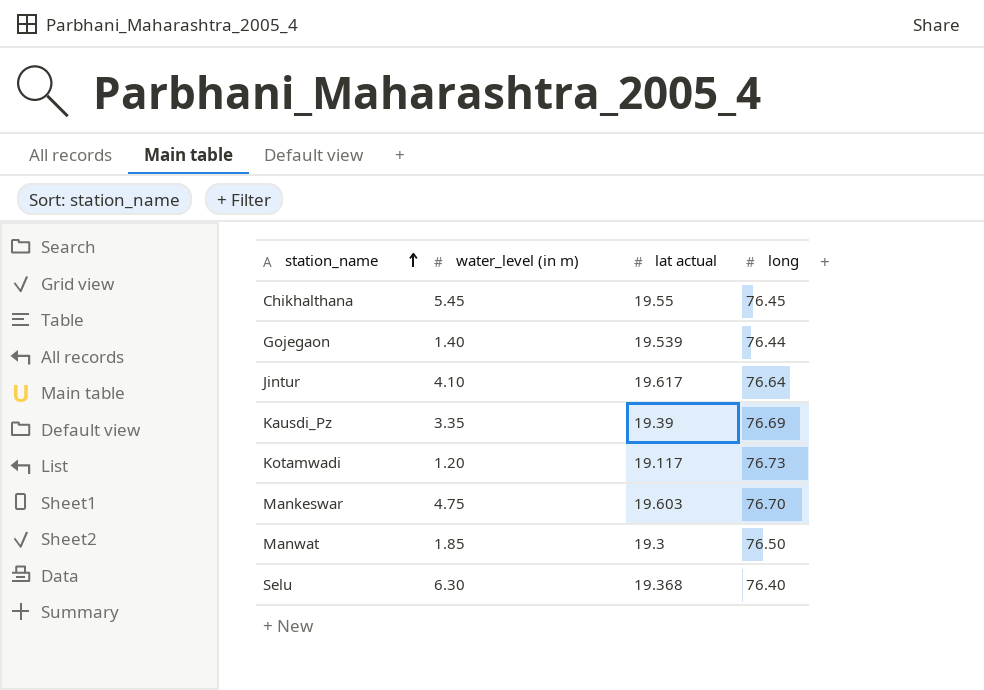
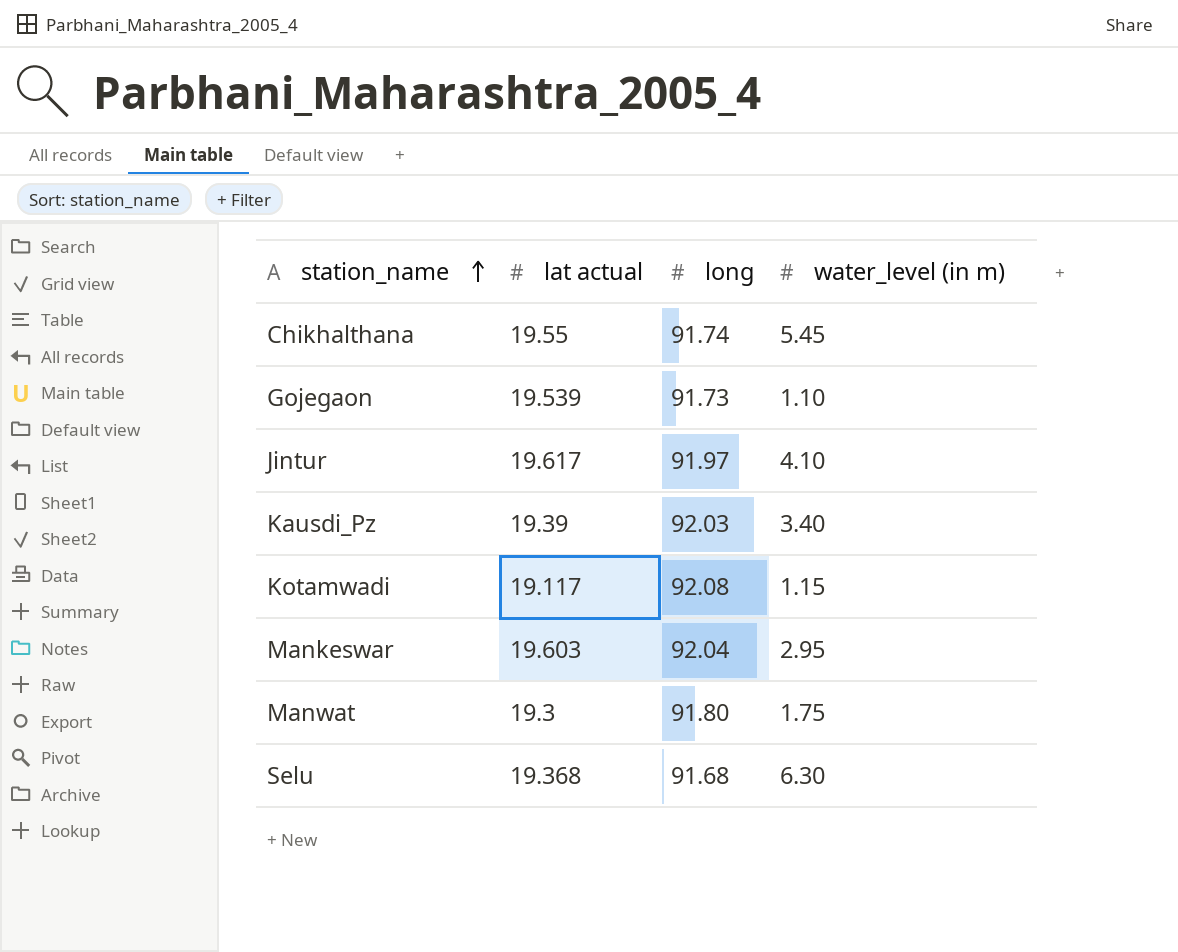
column water_level (in m) | position: 2 -> 4
Chikhalthana | long: 76.45 -> 91.74
Gojegaon | long: 76.44 -> 91.73
Gojegaon | water_level (in m): 1.40 -> 1.10
Jintur | long: 76.64 -> 91.97
Kausdi_Pz | long: 76.69 -> 92.03
Kausdi_Pz | water_level (in m): 3.35 -> 3.40
Kotamwadi | long: 76.73 -> 92.08
Kotamwadi | water_level (in m): 1.20 -> 1.15
Mankeswar | long: 76.70 -> 92.04
Mankeswar | water_level (in m): 4.75 -> 2.95
Manwat | long: 76.50 -> 91.80
Manwat | water_level (in m): 1.85 -> 1.75
Selu | long: 76.40 -> 91.68

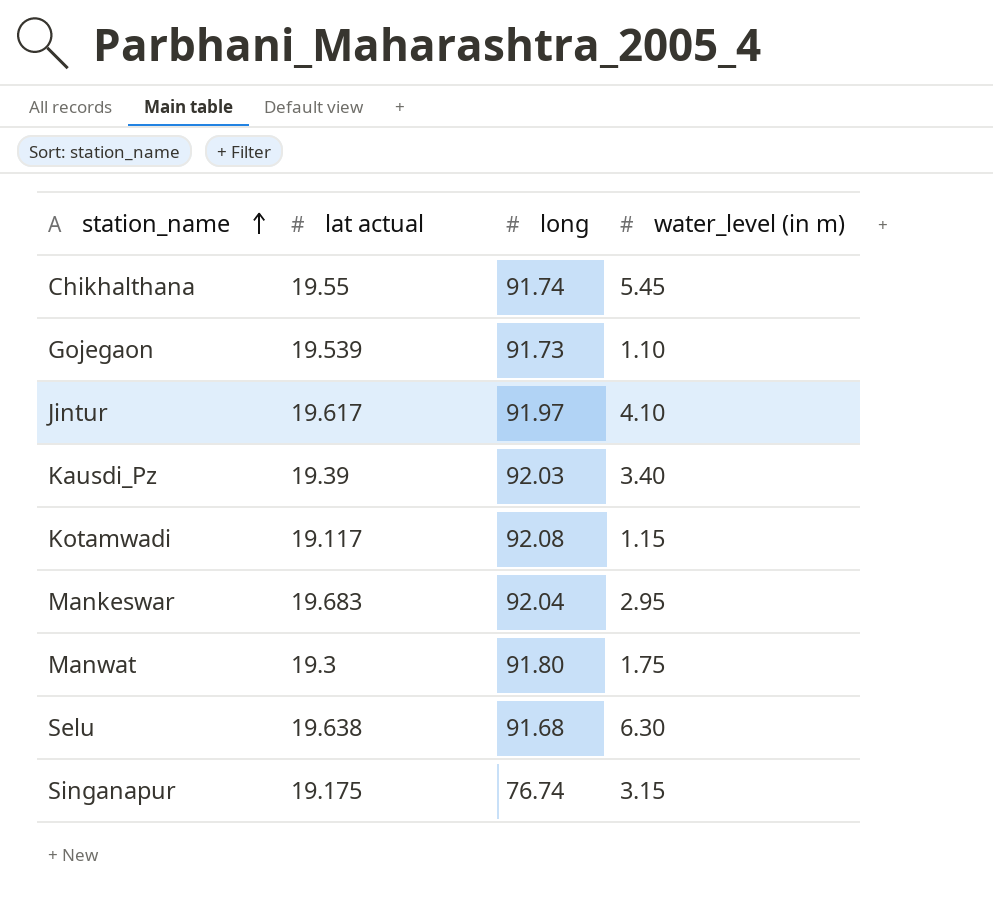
Mankeswar | lat actual: 19.603 -> 19.683
Selu | lat actual: 19.368 -> 19.638
row Singanapur: none -> 19.175 | 76.74 | 3.15

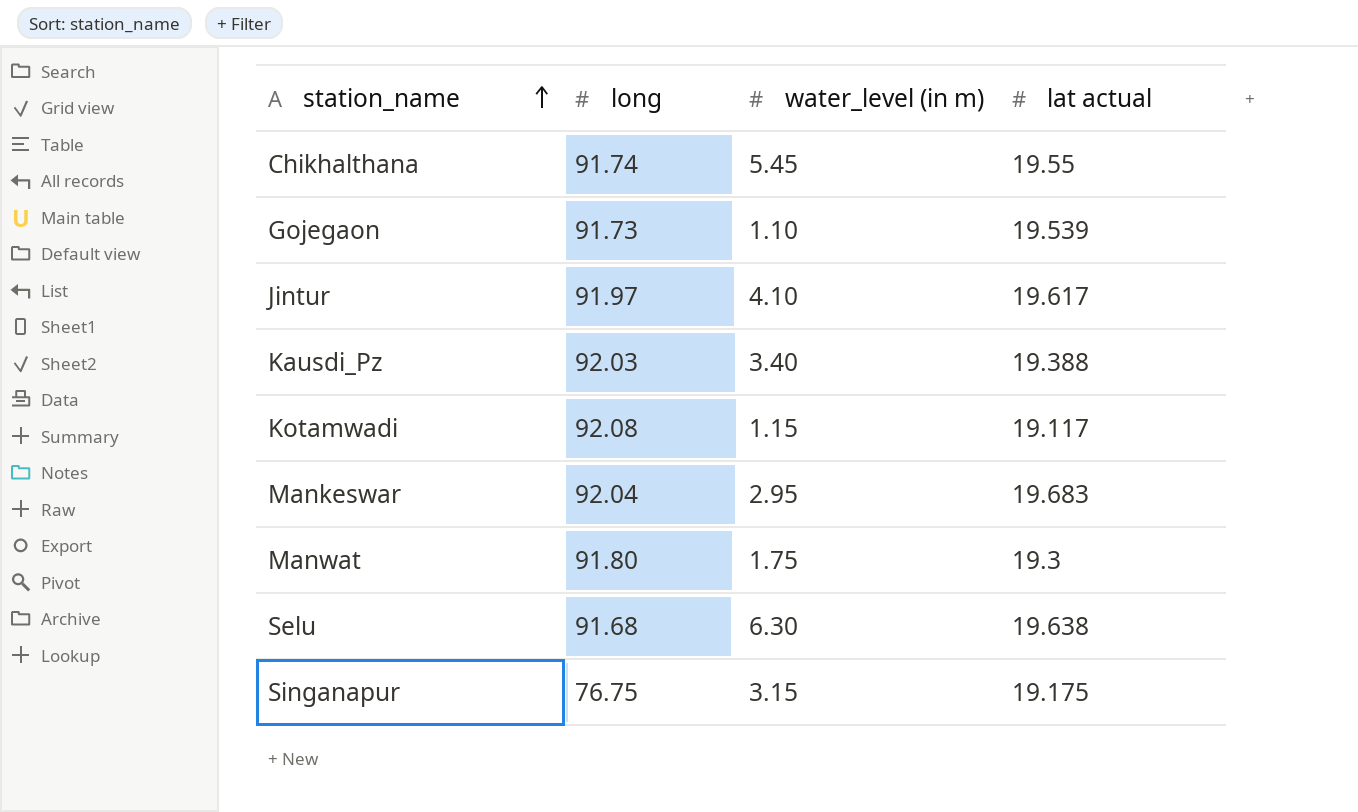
column lat actual | position: 2 -> 4
Kausdi_Pz | lat actual: 19.39 -> 19.388
Singanapur | long: 76.74 -> 76.75

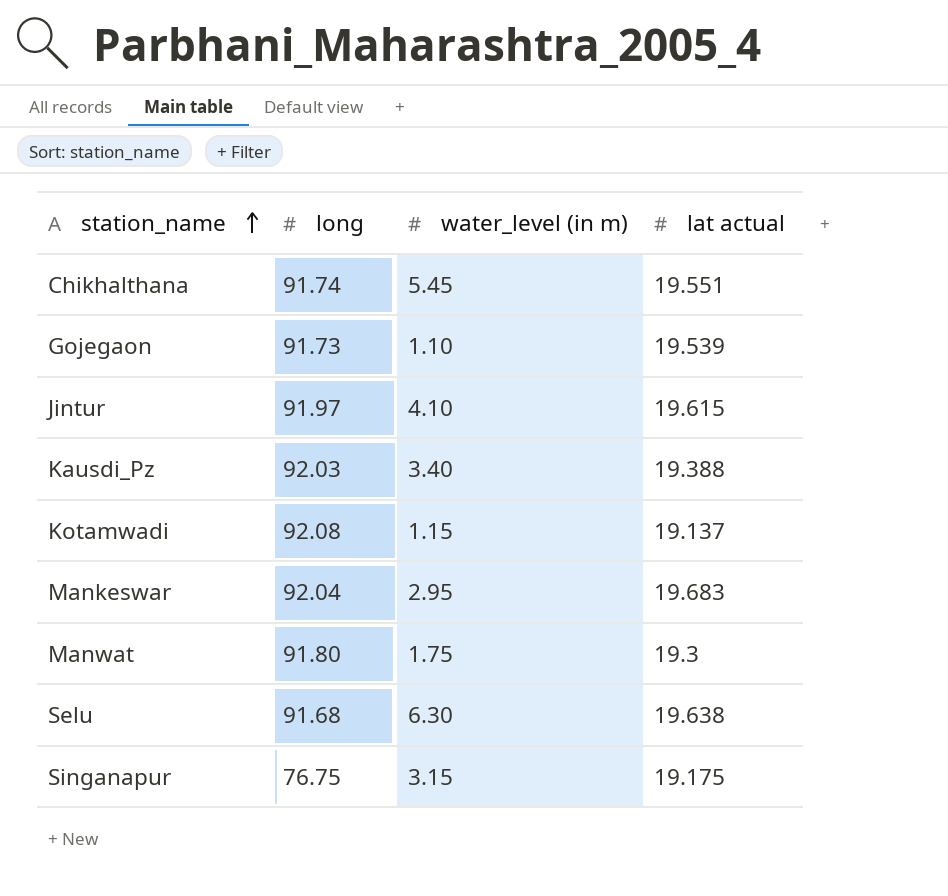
Chikhalthana | lat actual: 19.55 -> 19.551
Jintur | lat actual: 19.617 -> 19.615
Kotamwadi | lat actual: 19.117 -> 19.137

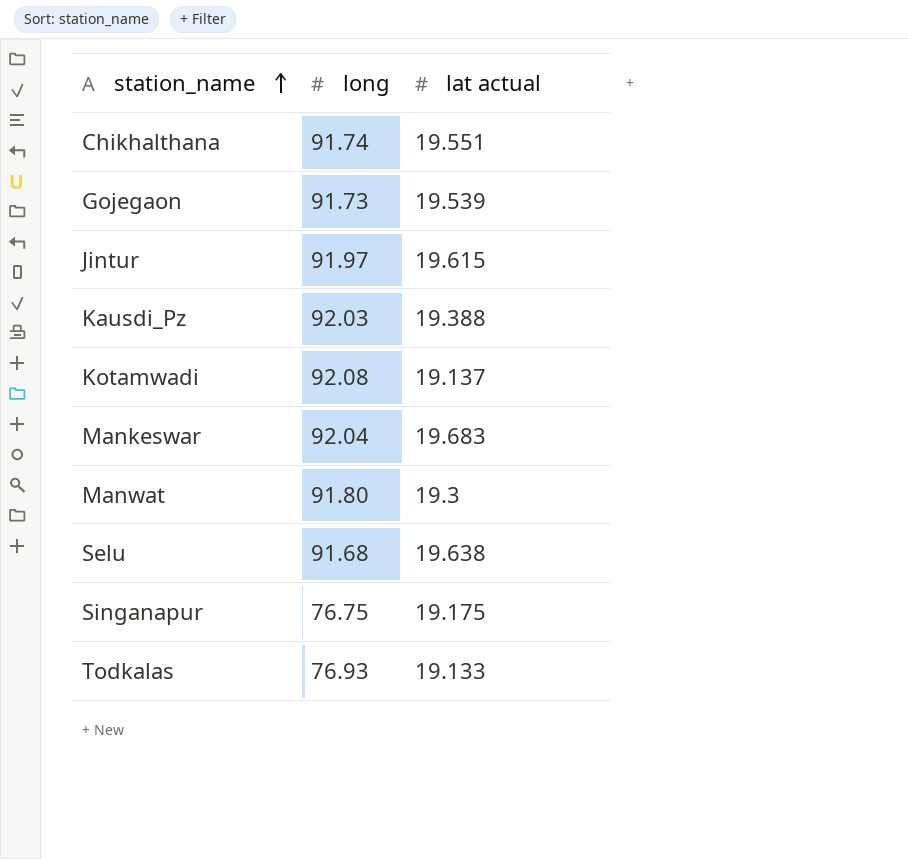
column water_level (in m) | position: 3 -> none
row Todkalas: none -> 76.93 | 19.133

